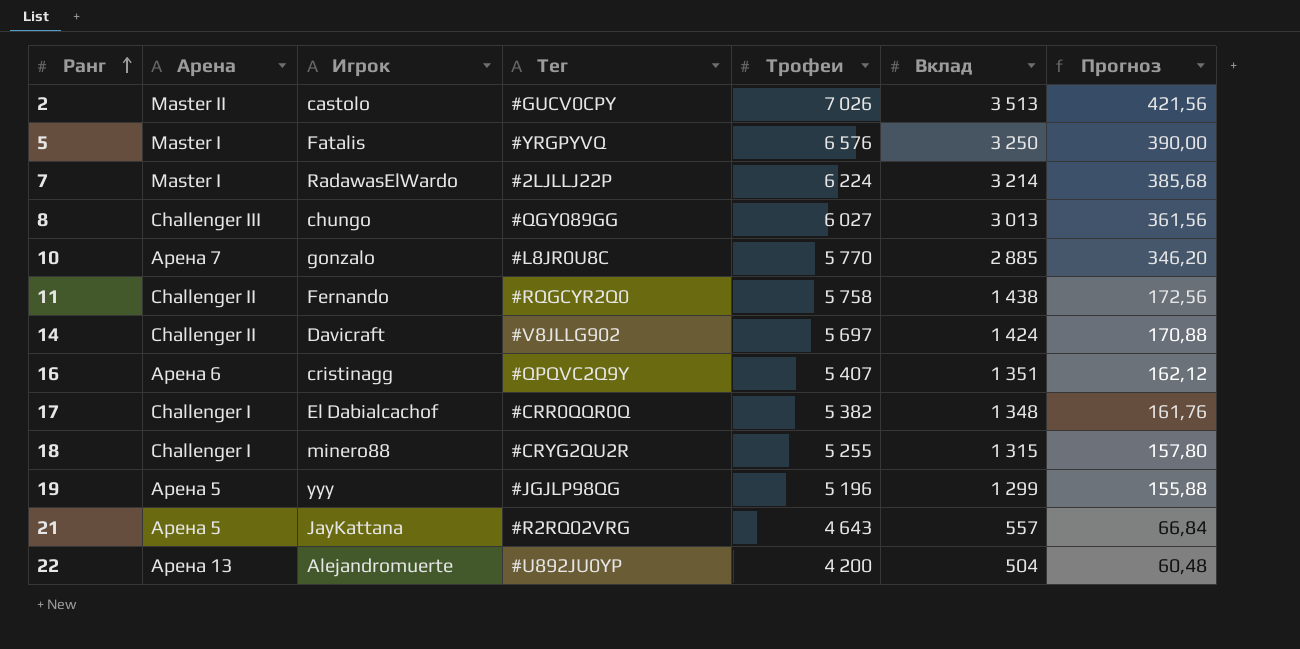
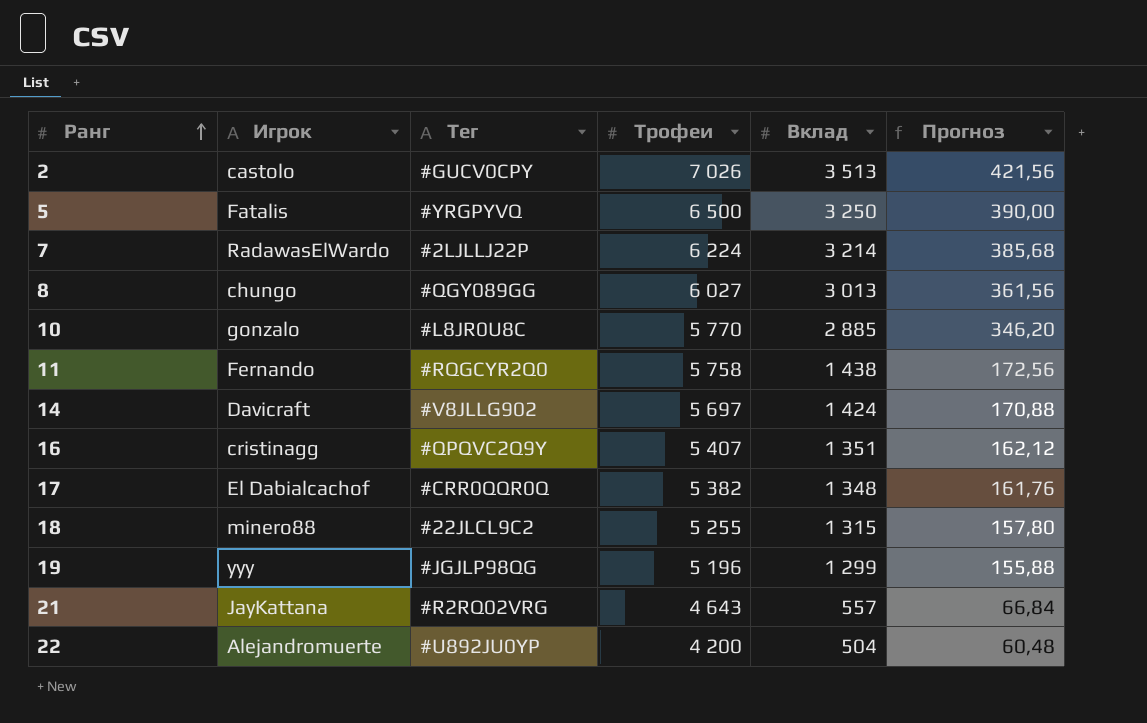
column Арена | position: 2 -> none
5 | Трофеи: 6 576 -> 6 500
18 | Тег: #CRYG2QU2R -> #22JLCL9C2

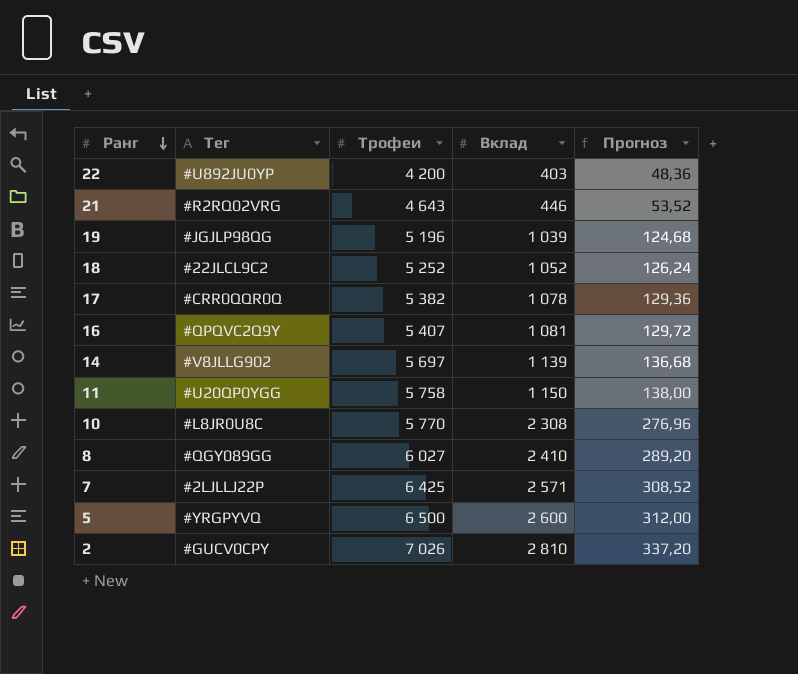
row order: Ранг ascending -> Ранг descending
column Игрок | position: 2 -> none
22 | Вклад: 504 -> 403
22 | Прогноз: 60,48 -> 48,36
21 | Вклад: 557 -> 446
21 | Прогноз: 66,84 -> 53,52
19 | Вклад: 1 299 -> 1 039
19 | Прогноз: 155,88 -> 124,68
18 | Трофеи: 5 255 -> 5 252
18 | Вклад: 1 315 -> 1 052
18 | Прогноз: 157,80 -> 126,24
17 | Вклад: 1 348 -> 1 078
17 | Прогноз: 161,76 -> 129,36
16 | Вклад: 1 351 -> 1 081
16 | Прогноз: 162,12 -> 129,72
14 | Вклад: 1 424 -> 1 139
14 | Прогноз: 170,88 -> 136,68
11 | Тег: #RQGCYR2Q0 -> #U20QP0YGG
11 | Вклад: 1 438 -> 1 150
11 | Прогноз: 172,56 -> 138,00
10 | Вклад: 2 885 -> 2 308
10 | Прогноз: 346,20 -> 276,96
8 | Вклад: 3 013 -> 2 410
8 | Прогноз: 361,56 -> 289,20
7 | Трофеи: 6 224 -> 6 425
7 | Вклад: 3 214 -> 2 571
7 | Прогноз: 385,68 -> 308,52
5 | Вклад: 3 250 -> 2 600
5 | Прогноз: 390,00 -> 312,00
2 | Вклад: 3 513 -> 2 810
2 | Прогноз: 421,56 -> 337,20

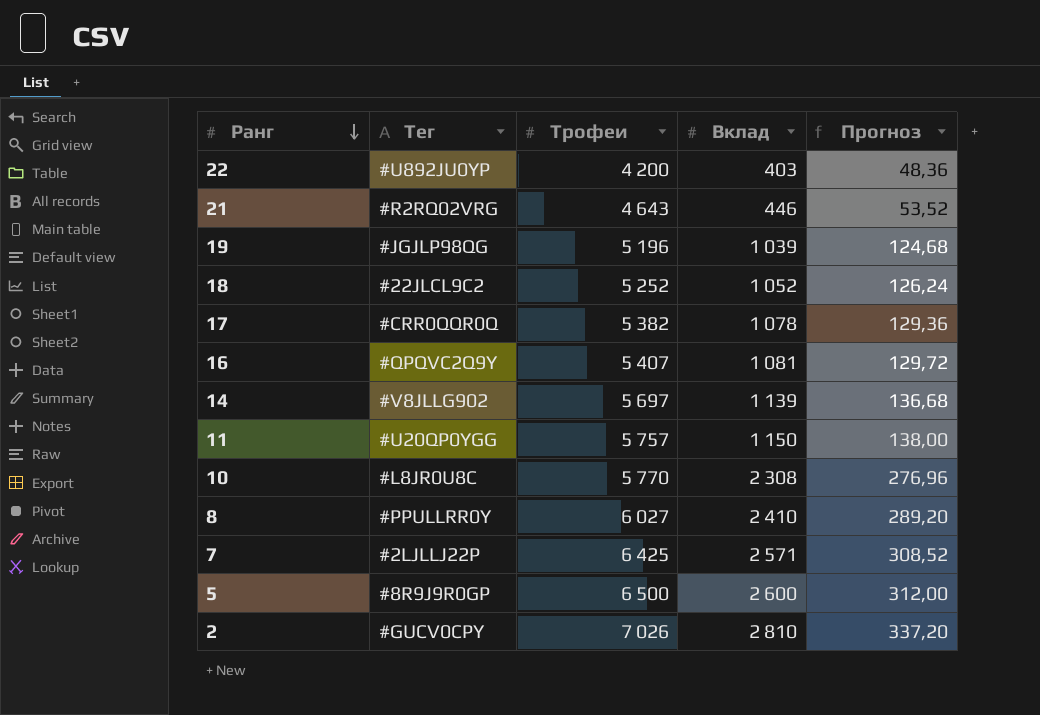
11 | Трофеи: 5 758 -> 5 757
8 | Тег: #QGY089GG -> #PPULLRR0Y
5 | Тег: #YRGPYVQ -> #8R9J9R0GP

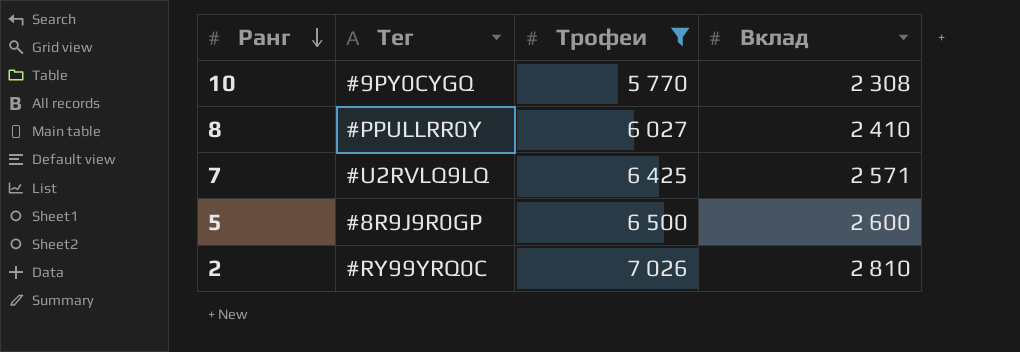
filter: none -> Трофеи >= 5 770
column Прогноз | formula: [Вклад] * 0,12 -> none
10 | Тег: #L8JR0U8C -> #9PY0CYGQ
7 | Тег: #2LJLLJ22P -> #U2RVLQ9LQ
2 | Тег: #GUCV0CPY -> #RY99YRQ0C

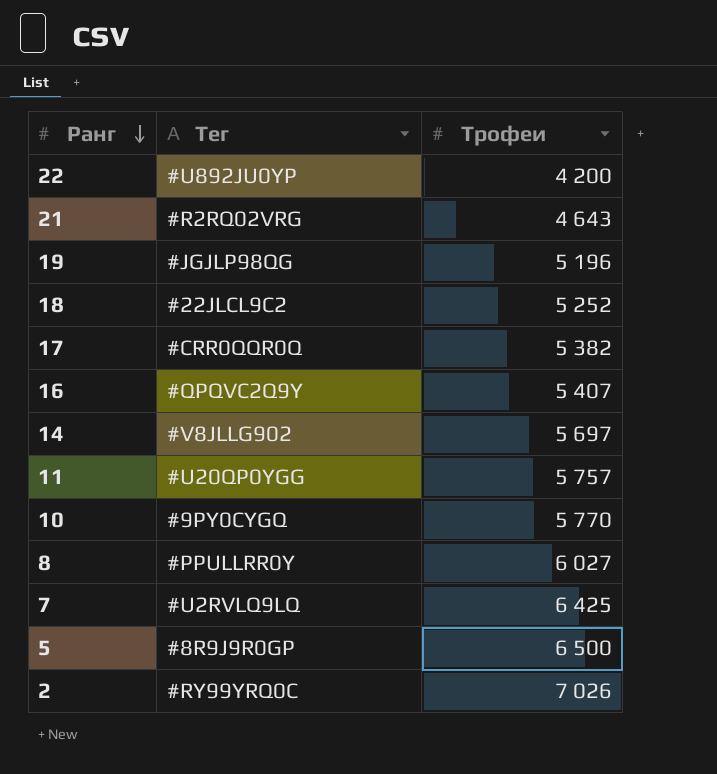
filter: Трофеи >= 5 770 -> none
column Вклад | position: 4 -> none

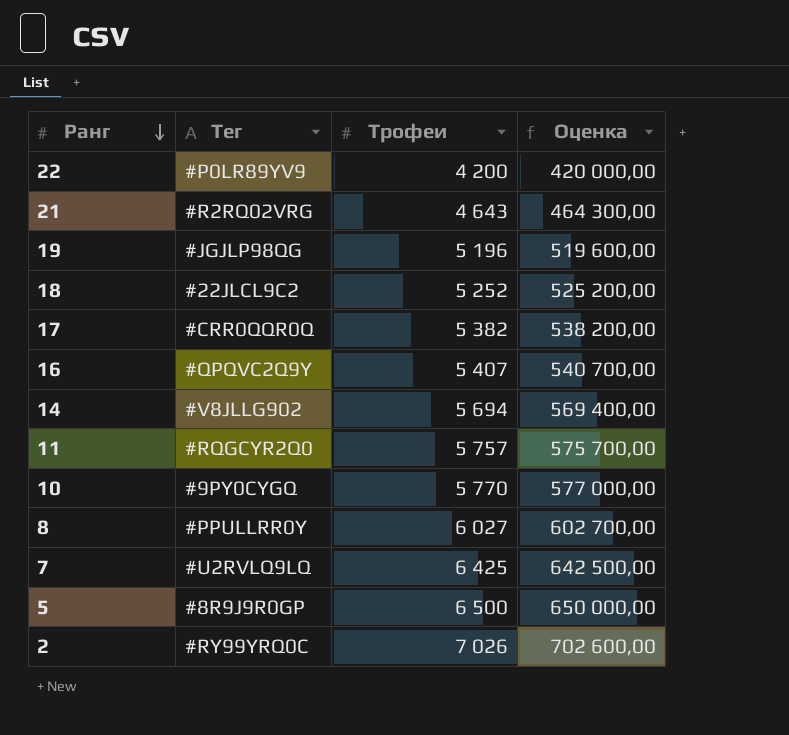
column Оценка | formula: none -> [Трофеи] * 100
22 | Тег: #U892JU0YP -> #P0LR89YV9
14 | Трофеи: 5 697 -> 5 694
11 | Тег: #U20QP0YGG -> #RQGCYR2Q0

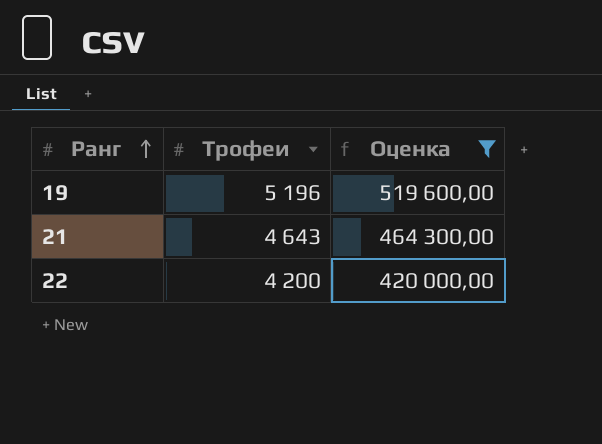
filter: none -> Оценка <= 519 600,00
row order: Ранг descending -> Ранг ascending
column Тег | position: 2 -> none

